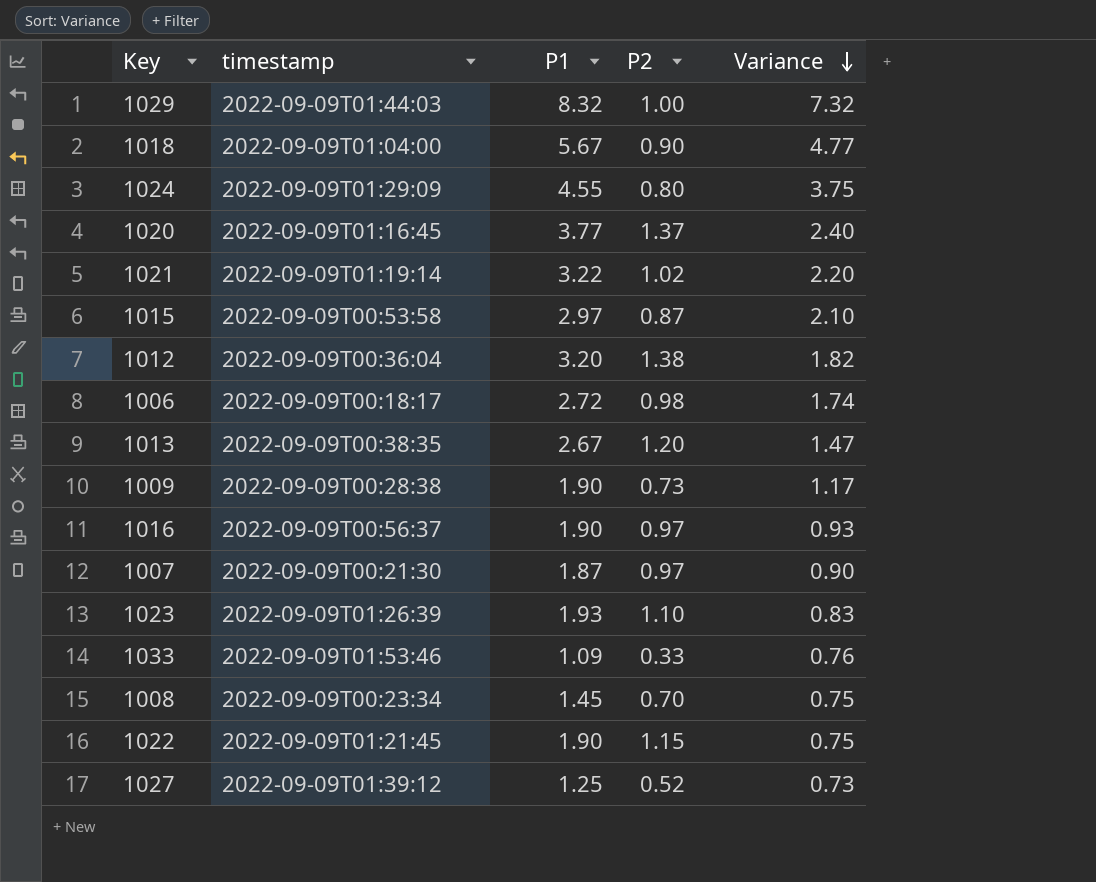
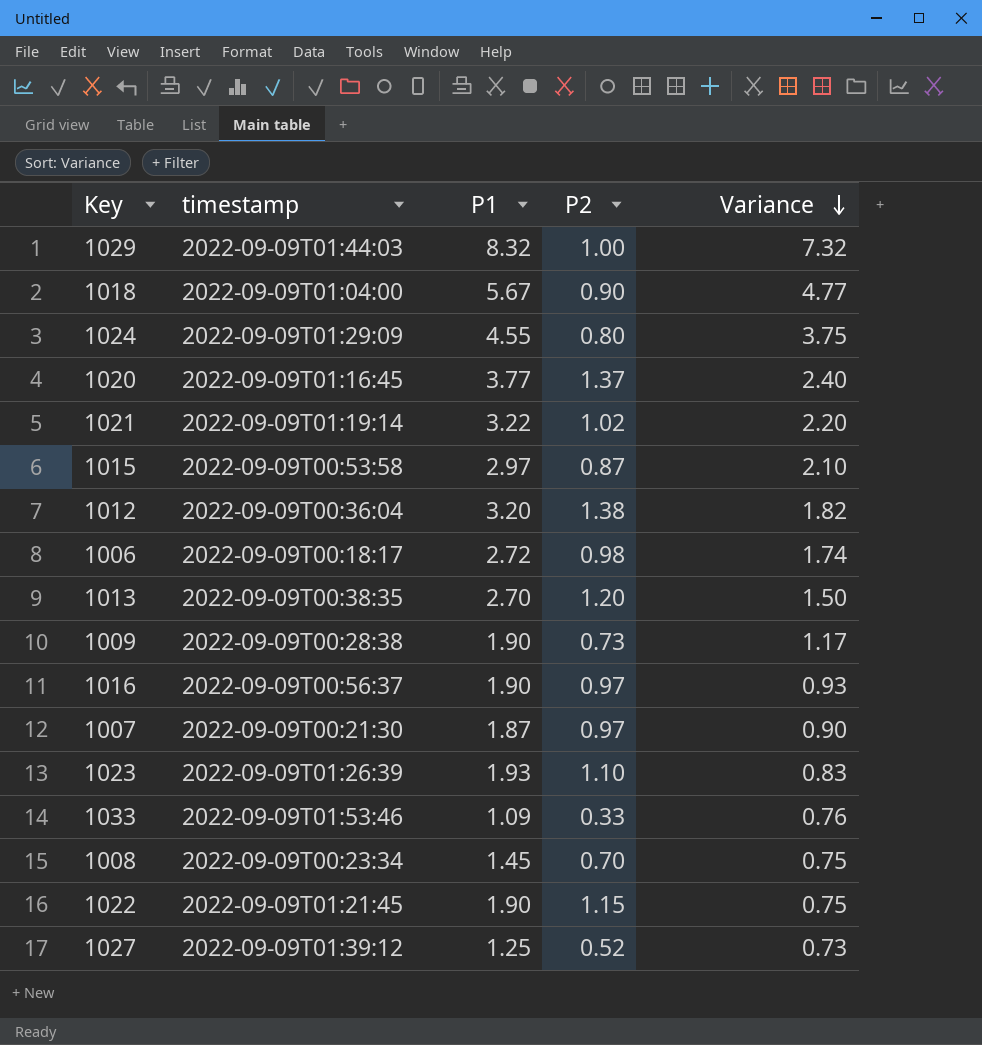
1013 | P1: 2.67 -> 2.70
1013 | Variance: 1.47 -> 1.50

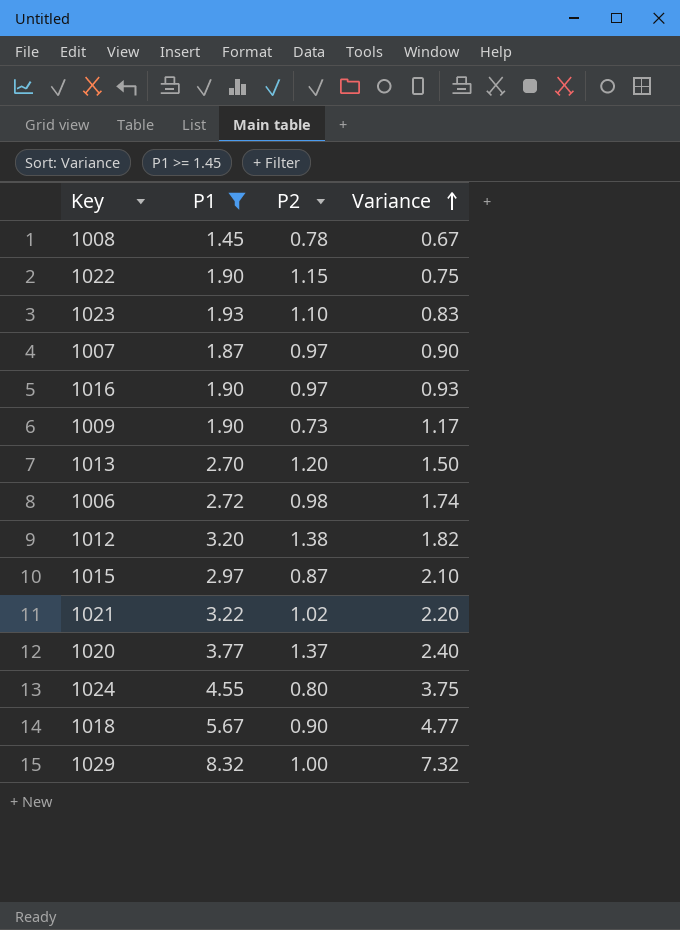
filter: none -> P1 >= 1.45
row order: Variance descending -> Variance ascending
column timestamp | position: 2 -> none
1008 | P2: 0.70 -> 0.78
1008 | Variance: 0.75 -> 0.67

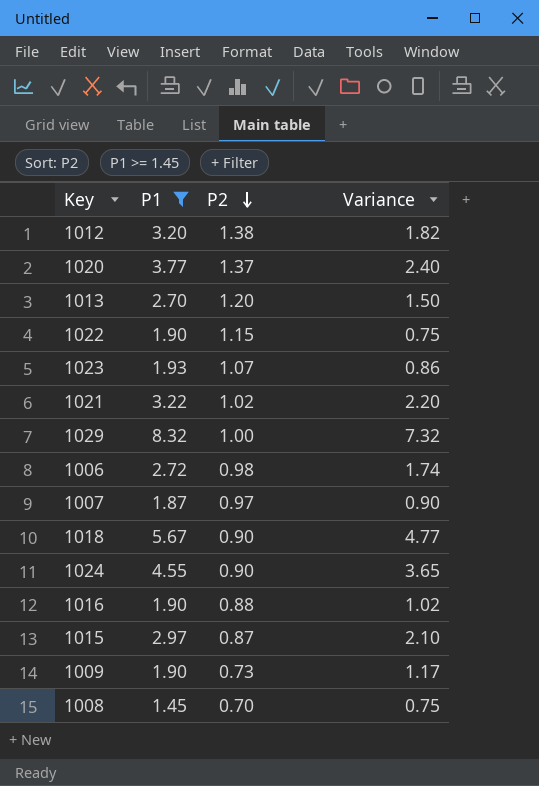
row order: Variance ascending -> P2 descending
1023 | P2: 1.10 -> 1.07
1023 | Variance: 0.83 -> 0.86
1024 | P2: 0.80 -> 0.90
1024 | Variance: 3.75 -> 3.65
1016 | P2: 0.97 -> 0.88
1016 | Variance: 0.93 -> 1.02
1008 | P2: 0.78 -> 0.70
1008 | Variance: 0.67 -> 0.75

